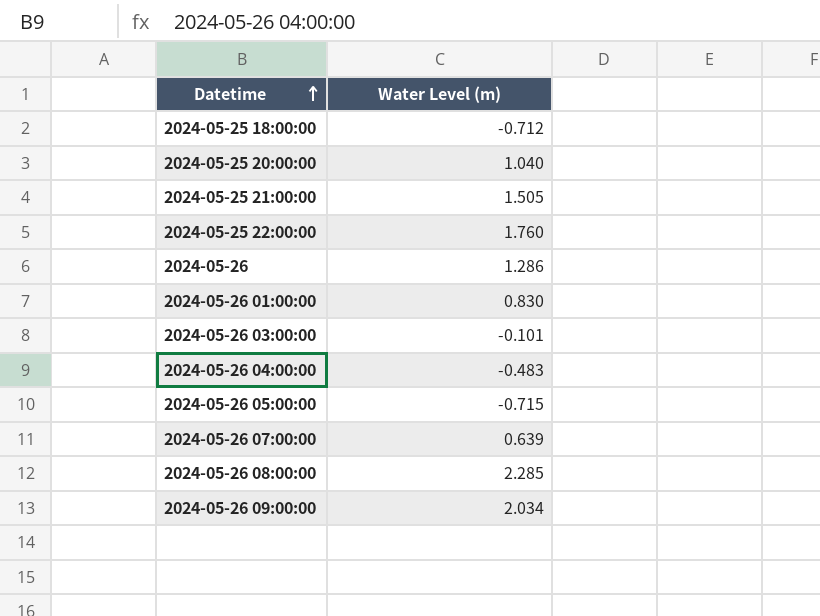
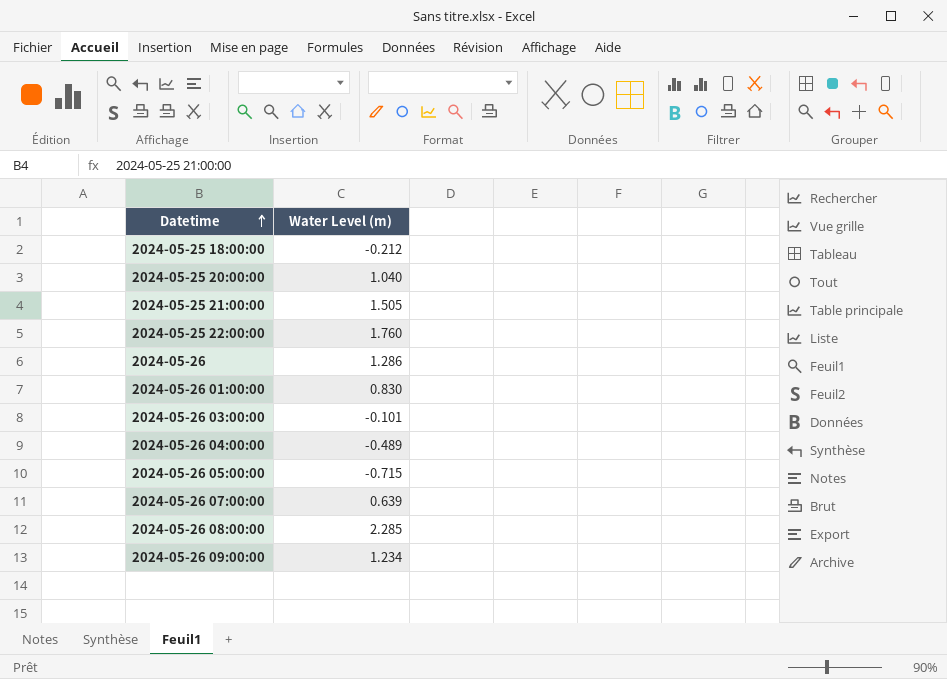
2024-05-25 18:00:00 | Water Level (m): -0.712 -> -0.212
2024-05-26 04:00:00 | Water Level (m): -0.483 -> -0.489
2024-05-26 09:00:00 | Water Level (m): 2.034 -> 1.234

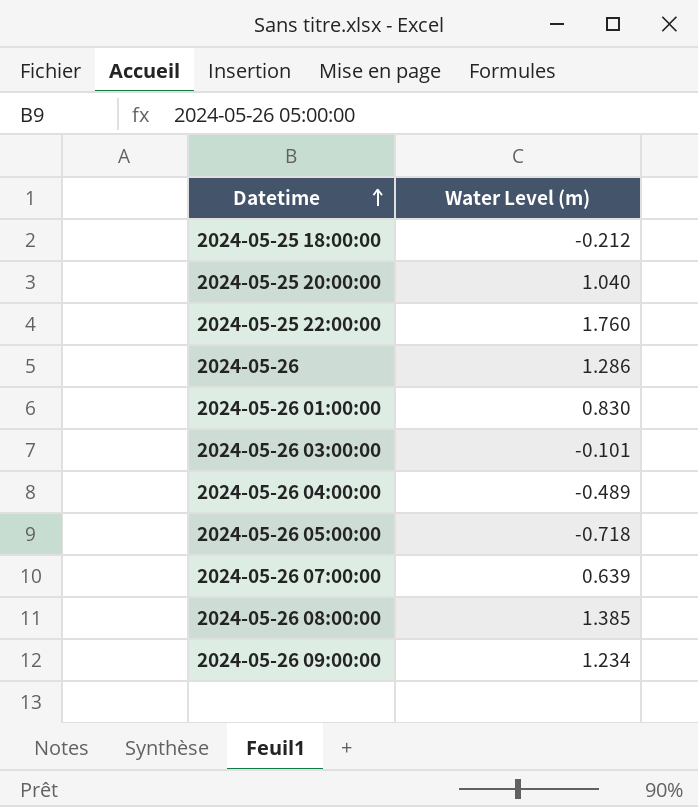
row 2024-05-25 21:00:00: 1.505 -> none
2024-05-26 05:00:00 | Water Level (m): -0.715 -> -0.718
2024-05-26 08:00:00 | Water Level (m): 2.285 -> 1.385

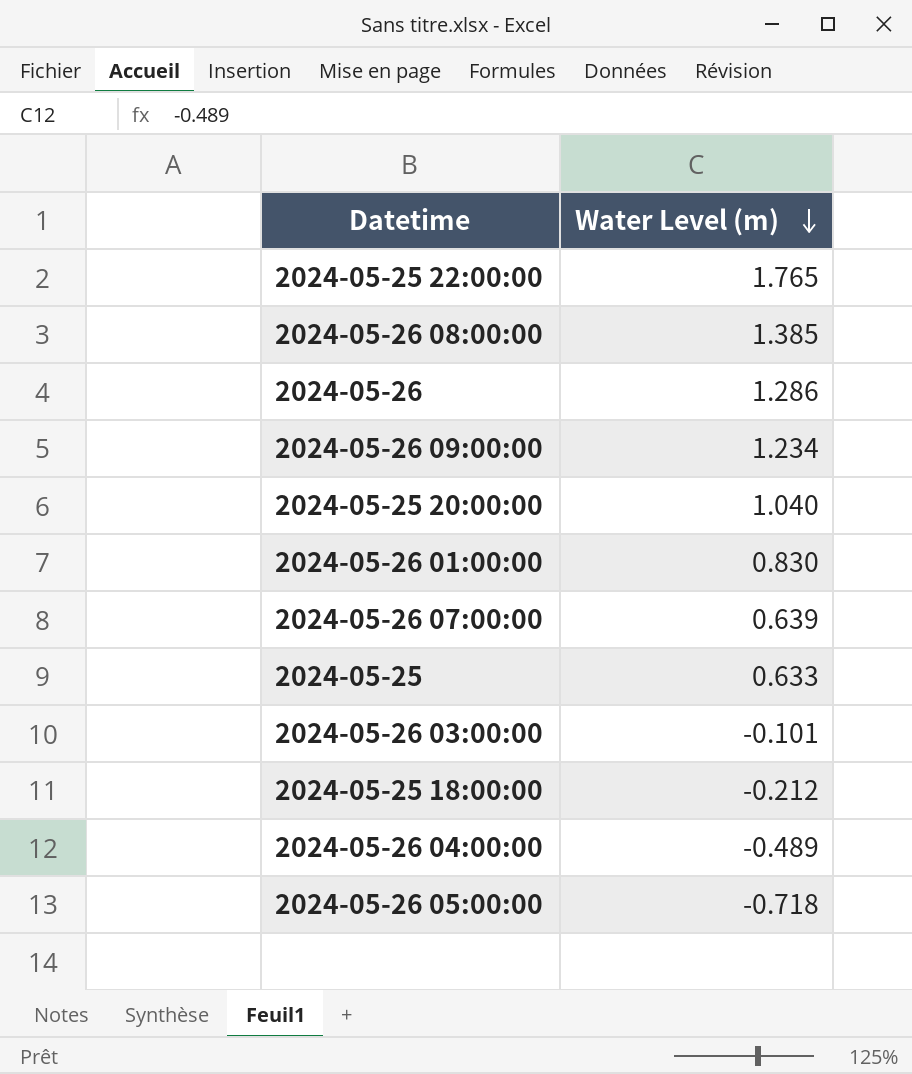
row order: Datetime ascending -> Water Level (m) descending
2024-05-25 22:00:00 | Water Level (m): 1.760 -> 1.765
row 2024-05-25: none -> 0.633

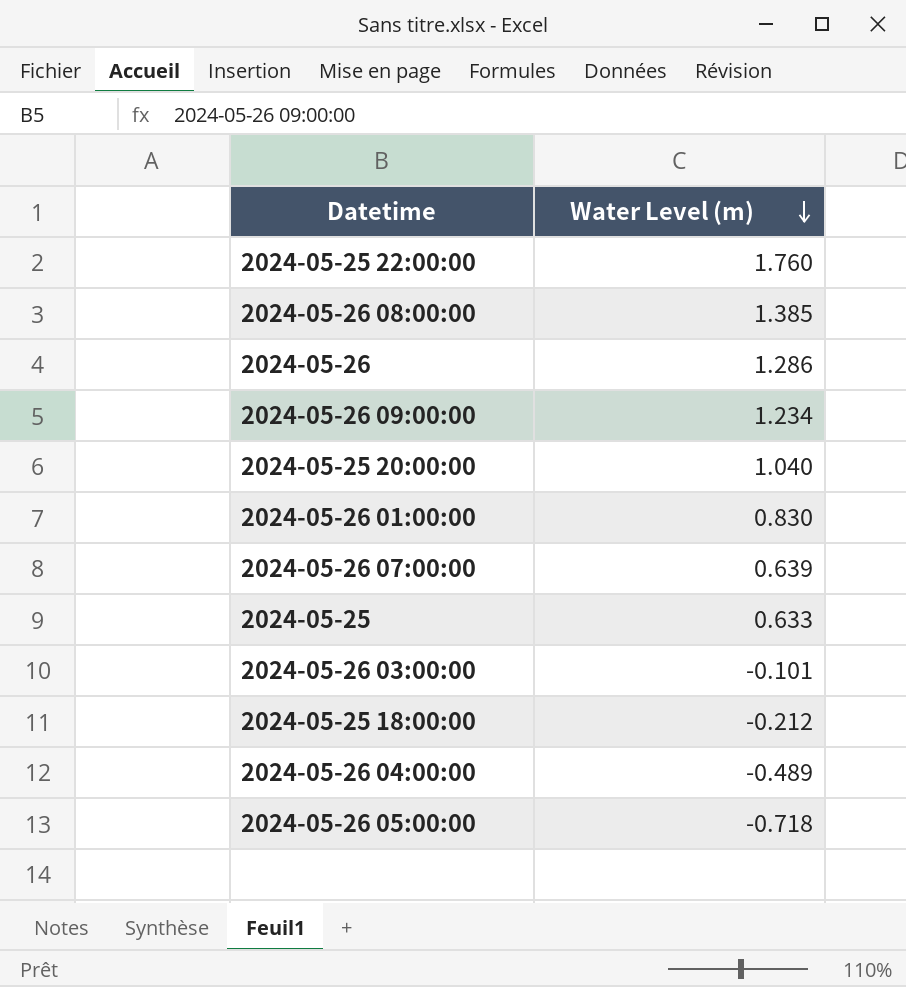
2024-05-25 22:00:00 | Water Level (m): 1.765 -> 1.760

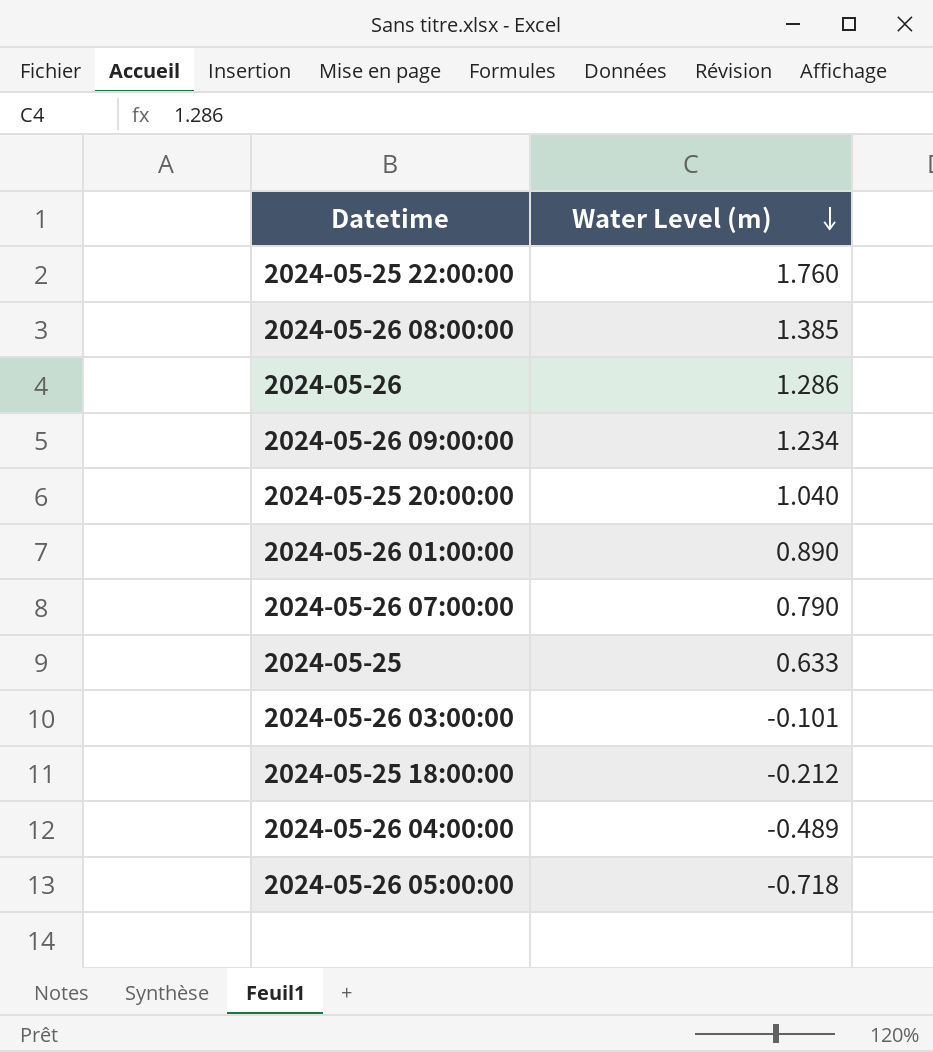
2024-05-26 01:00:00 | Water Level (m): 0.830 -> 0.890
2024-05-26 07:00:00 | Water Level (m): 0.639 -> 0.790

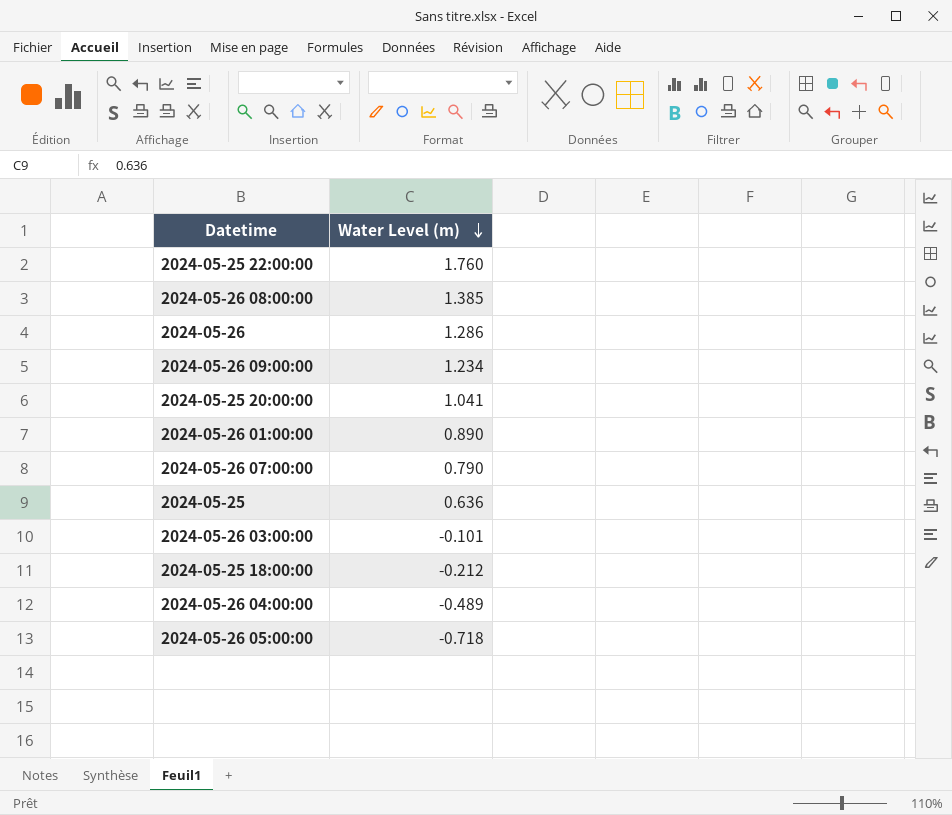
2024-05-25 20:00:00 | Water Level (m): 1.040 -> 1.041
2024-05-25 | Water Level (m): 0.633 -> 0.636

